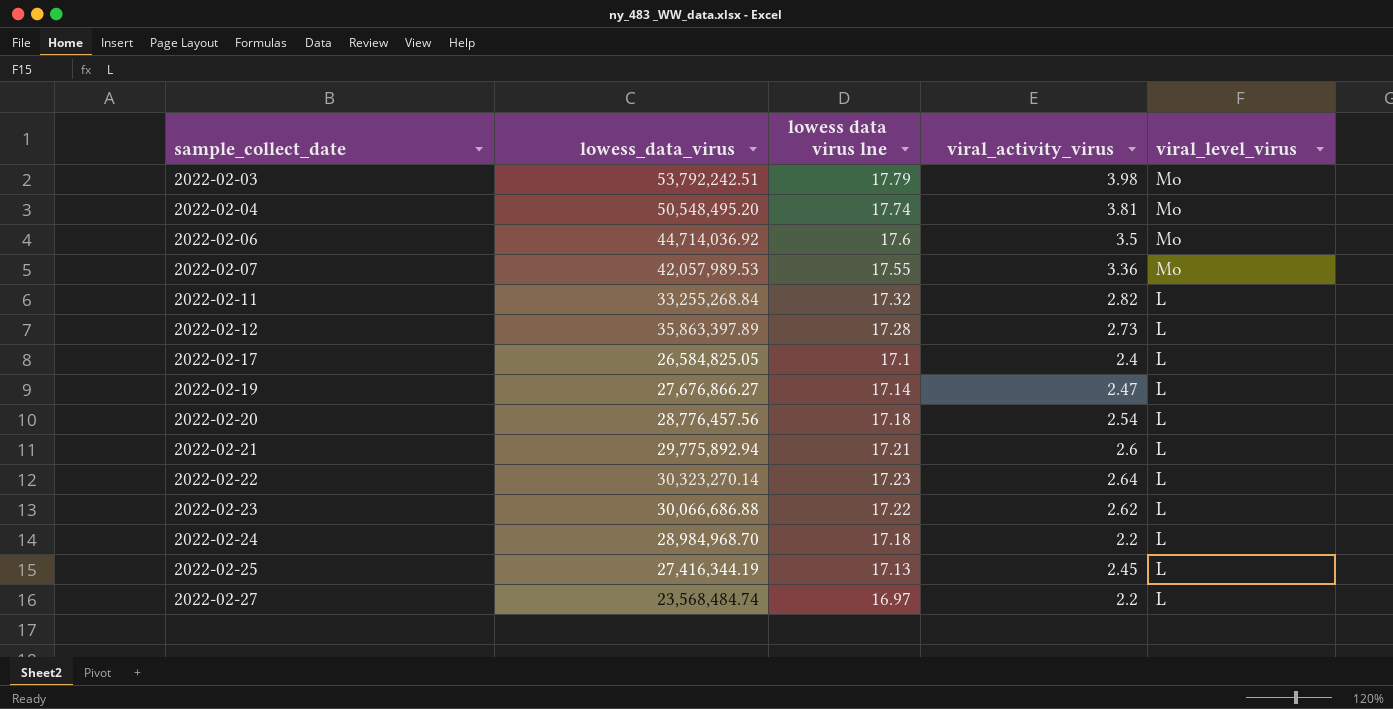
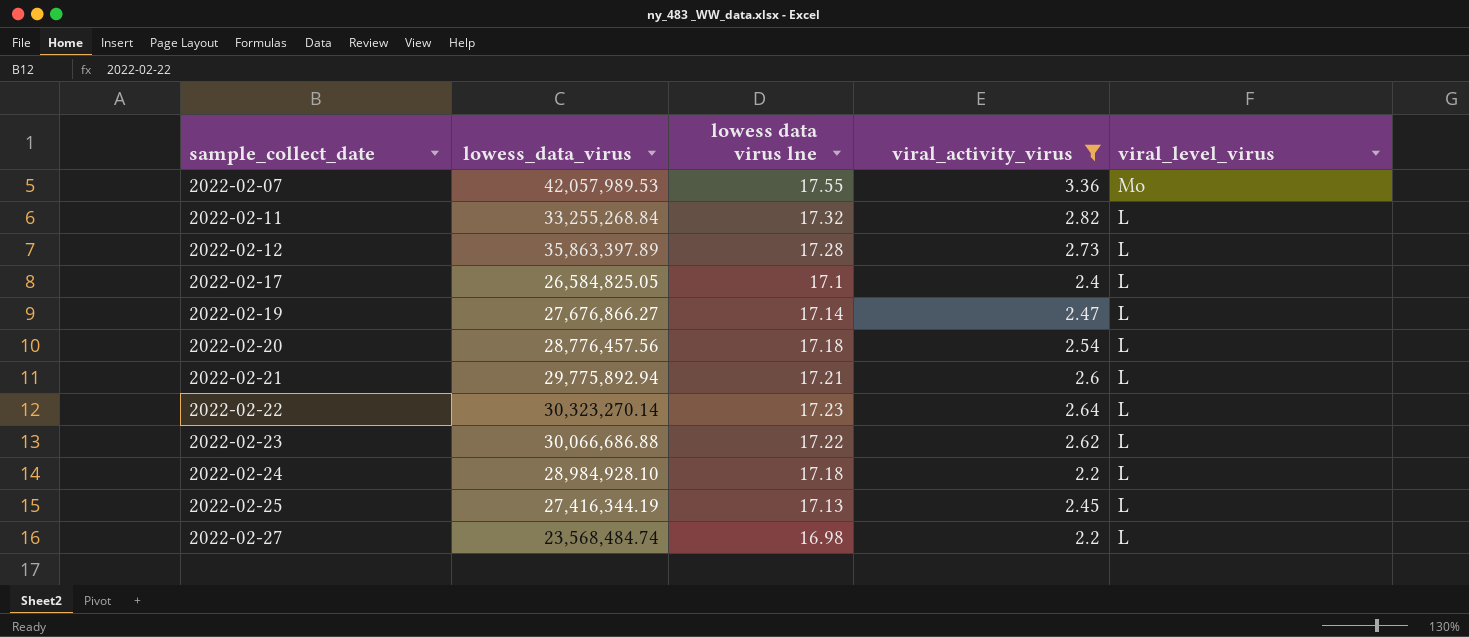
filter: none -> viral_activity_virus <= 3.36
2022-02-24 | lowess_data_virus: 28,984,968.70 -> 28,984,928.10
2022-02-27 | lowess data virus lne: 16.97 -> 16.98

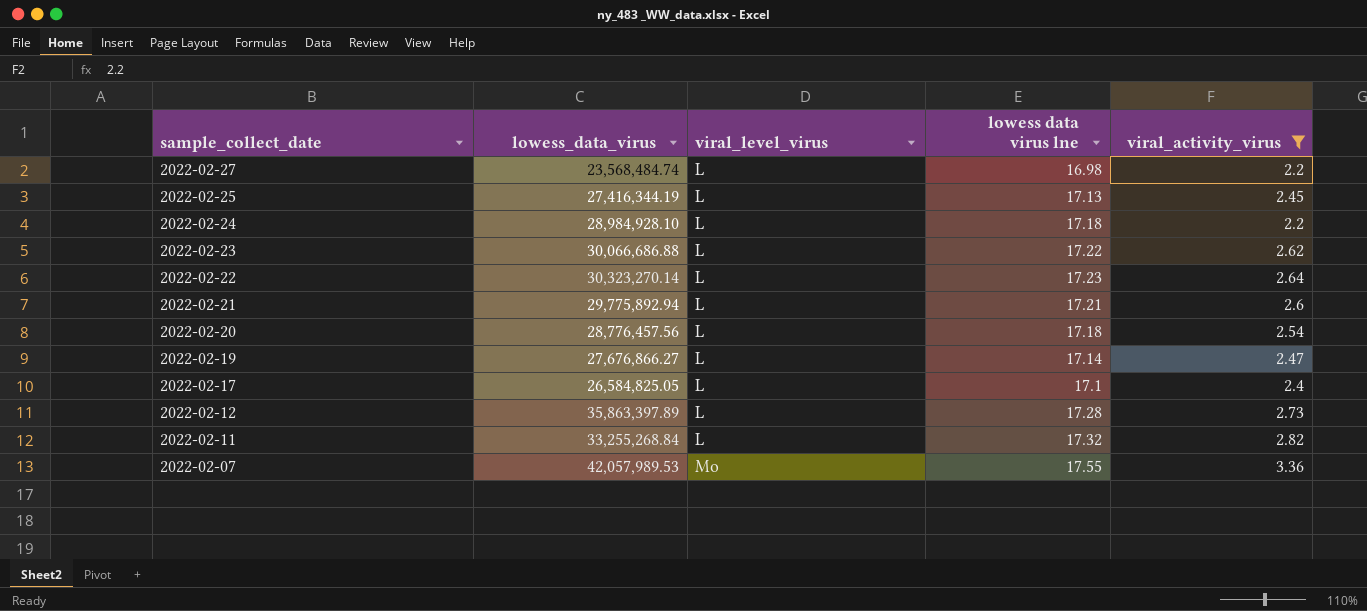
row order: sample_collect_date ascending -> sample_collect_date descending
column viral_level_virus | position: 5 -> 3

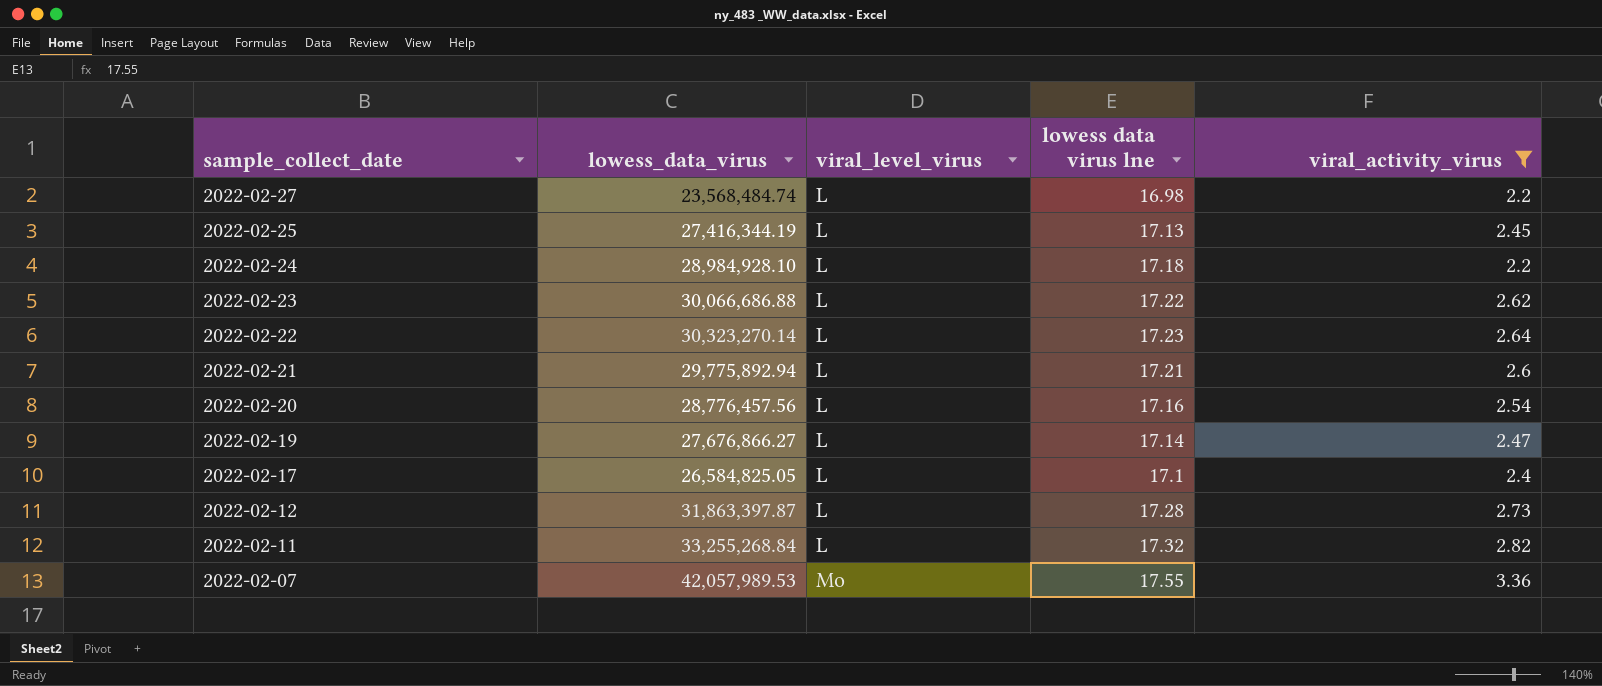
2022-02-20 | lowess data virus lne: 17.18 -> 17.16
2022-02-12 | lowess_data_virus: 35,863,397.89 -> 31,863,397.87

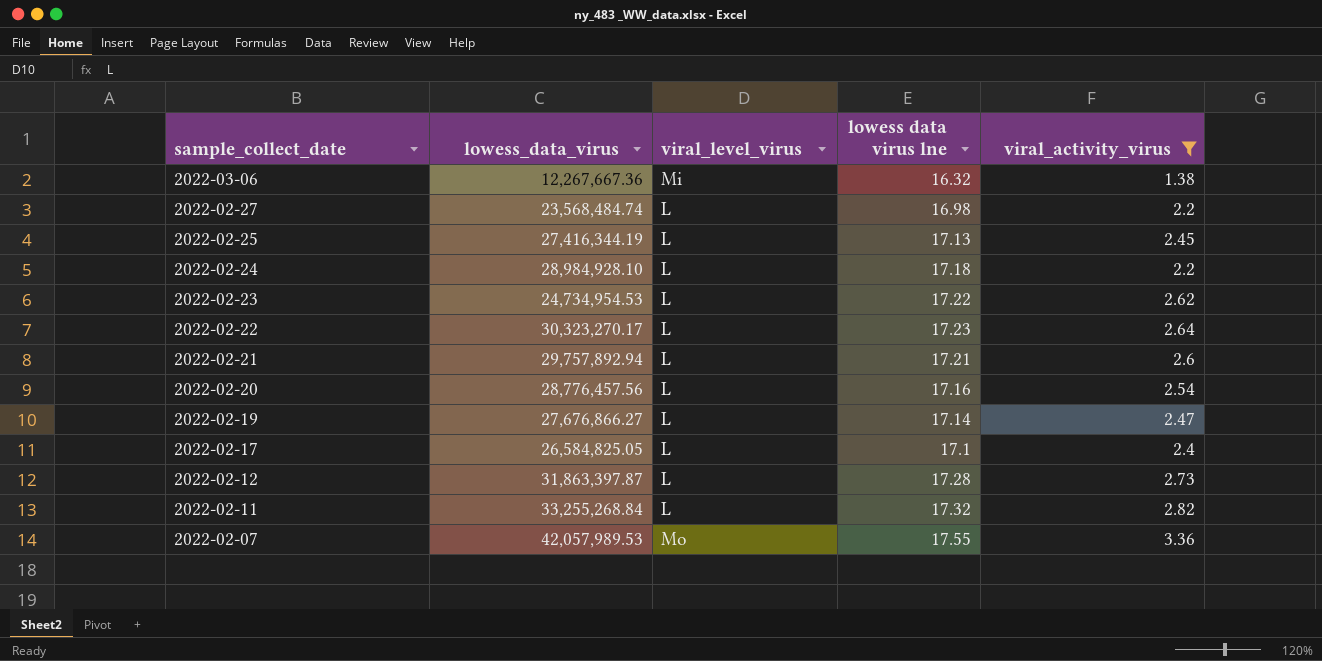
row 2022-03-06: none -> 12,267,667.36 | Mi | 16.32 | 1.38
2022-02-23 | lowess_data_virus: 30,066,686.88 -> 24,734,954.53
2022-02-22 | lowess_data_virus: 30,323,270.14 -> 30,323,270.17
2022-02-21 | lowess_data_virus: 29,775,892.94 -> 29,757,892.94

